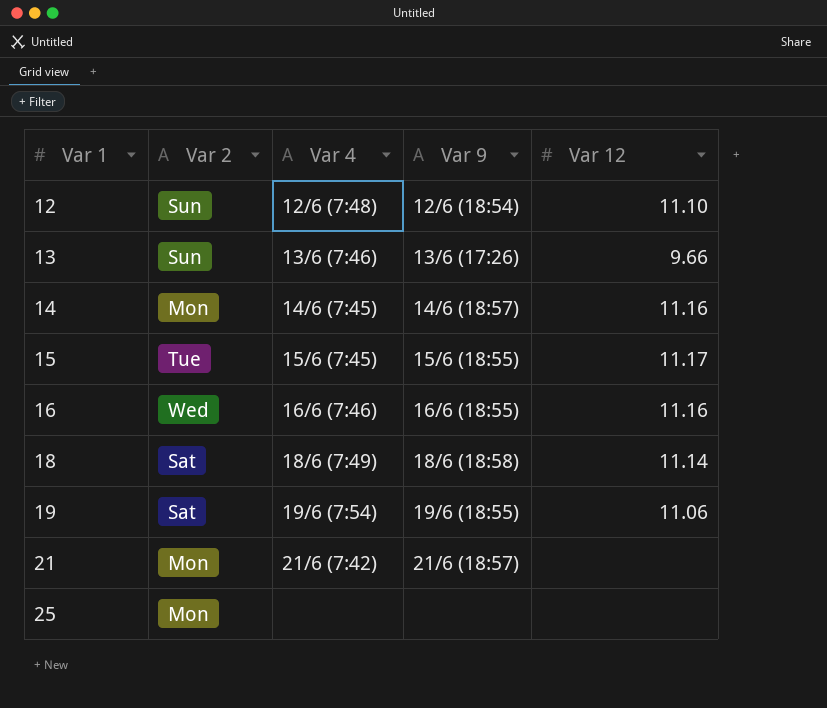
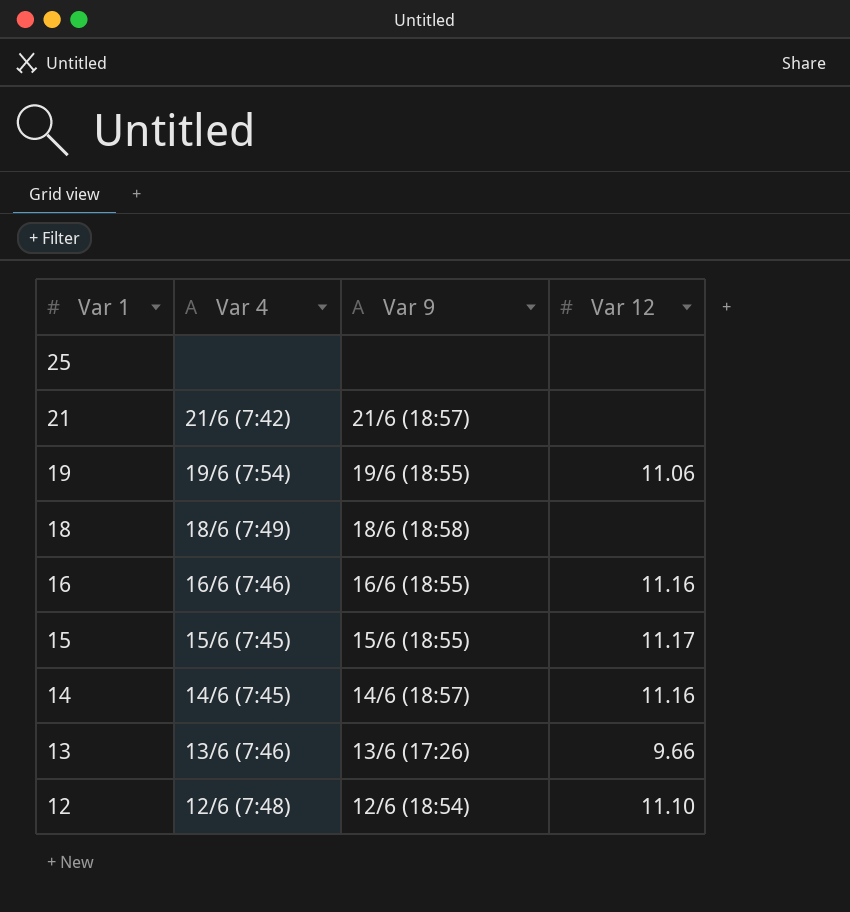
row order: Var 1 ascending -> Var 1 descending
column Var 2 | position: 2 -> none
18 | Var 12: 11.14 -> none

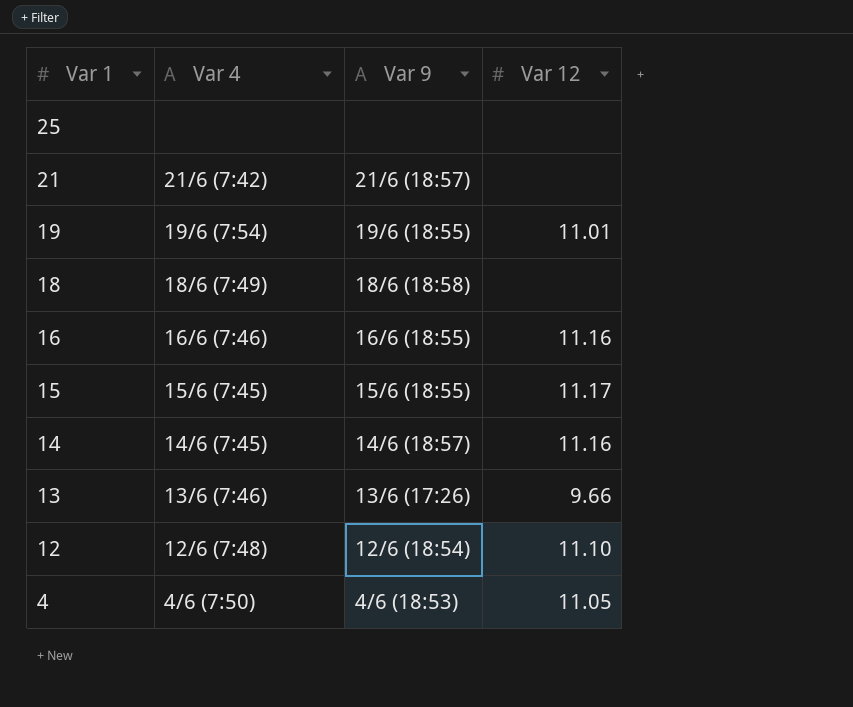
19 | Var 12: 11.06 -> 11.01
row 4: none -> 4/6 (7:50) | 4/6 (18:53) | 11.05

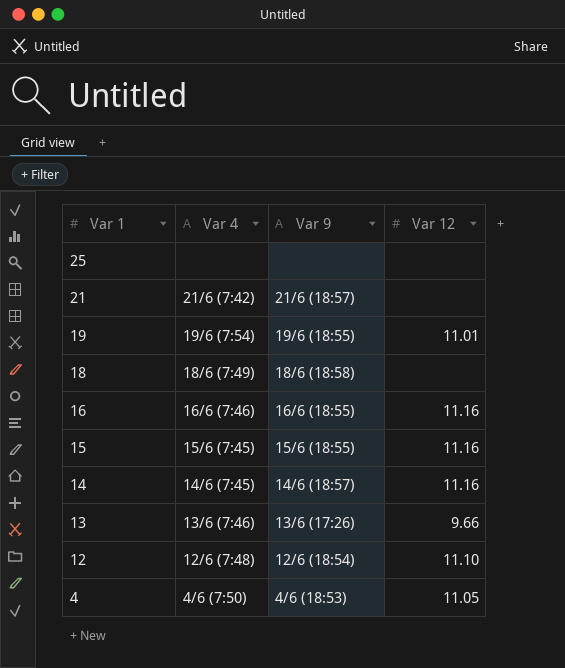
15 | Var 12: 11.17 -> 11.16

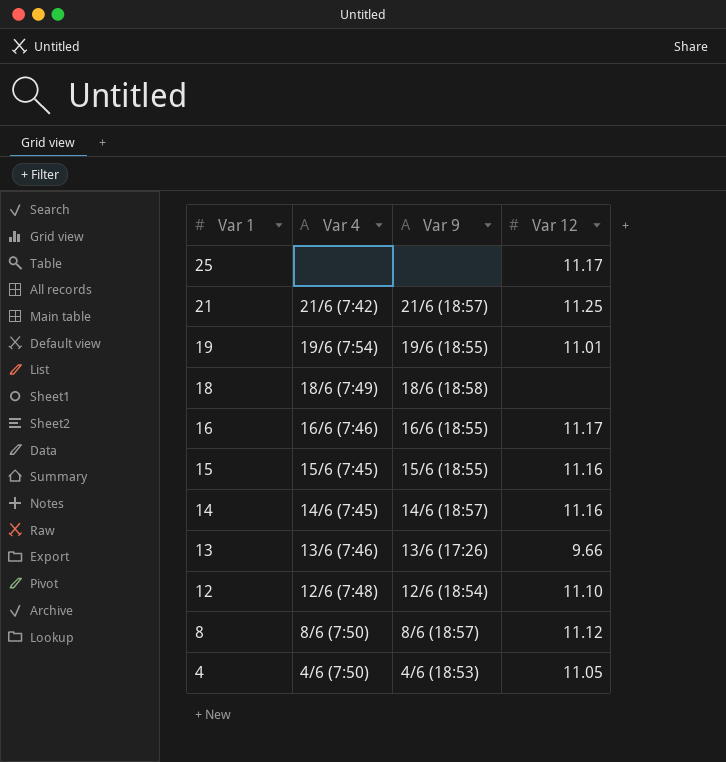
25 | Var 12: none -> 11.17
21 | Var 12: none -> 11.25
16 | Var 12: 11.16 -> 11.17
row 8: none -> 8/6 (7:50) | 8/6 (18:57) | 11.12

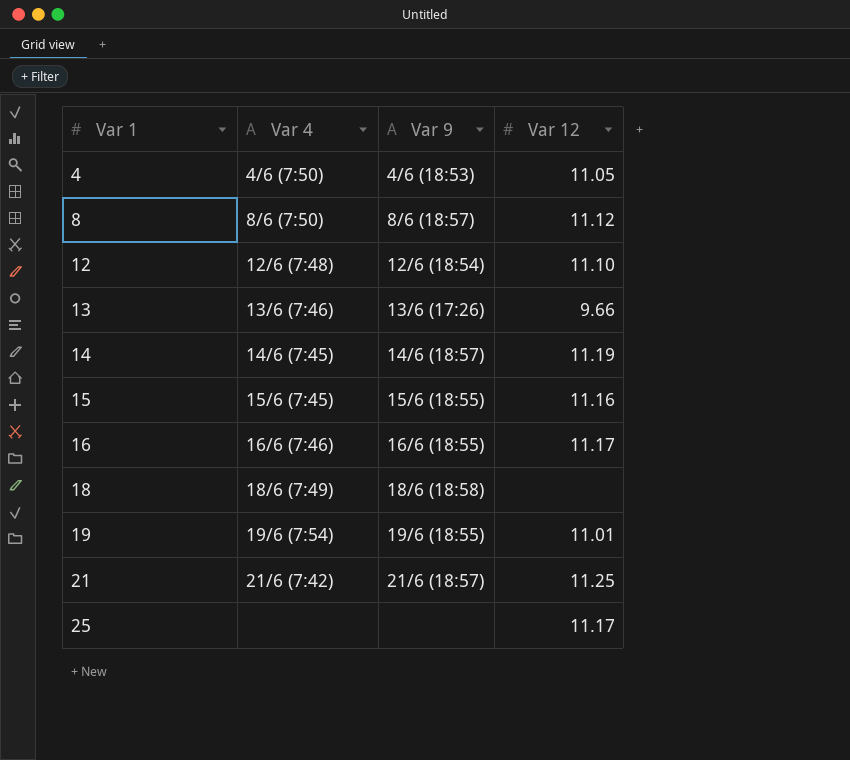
row order: Var 1 descending -> Var 1 ascending
14 | Var 12: 11.16 -> 11.19

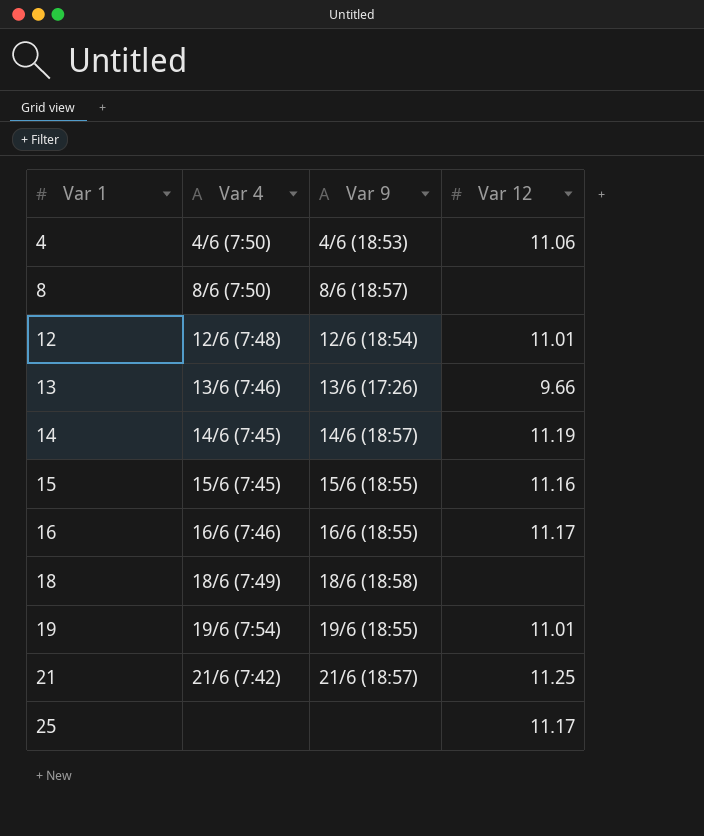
4 | Var 12: 11.05 -> 11.06
8 | Var 12: 11.12 -> none
12 | Var 12: 11.10 -> 11.01

